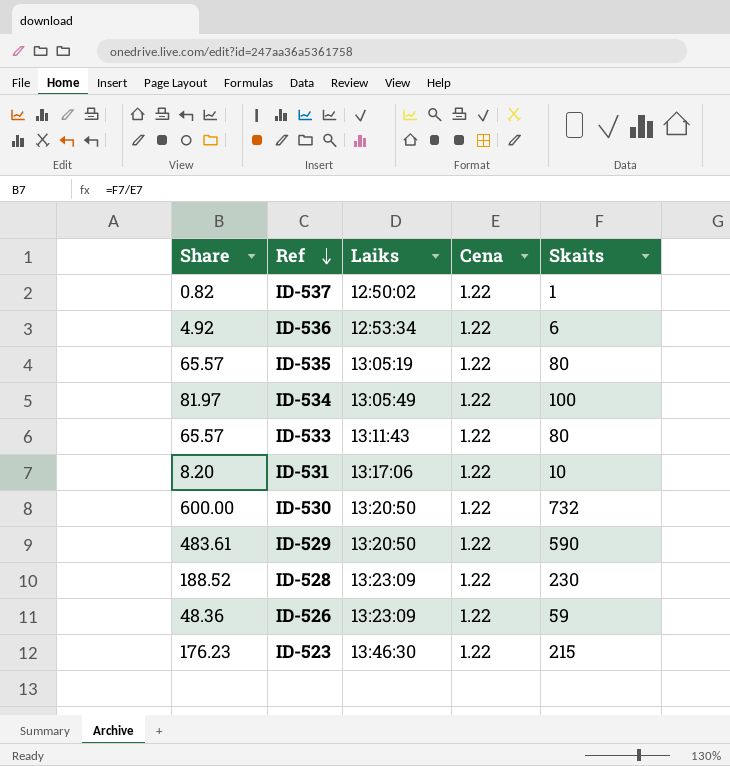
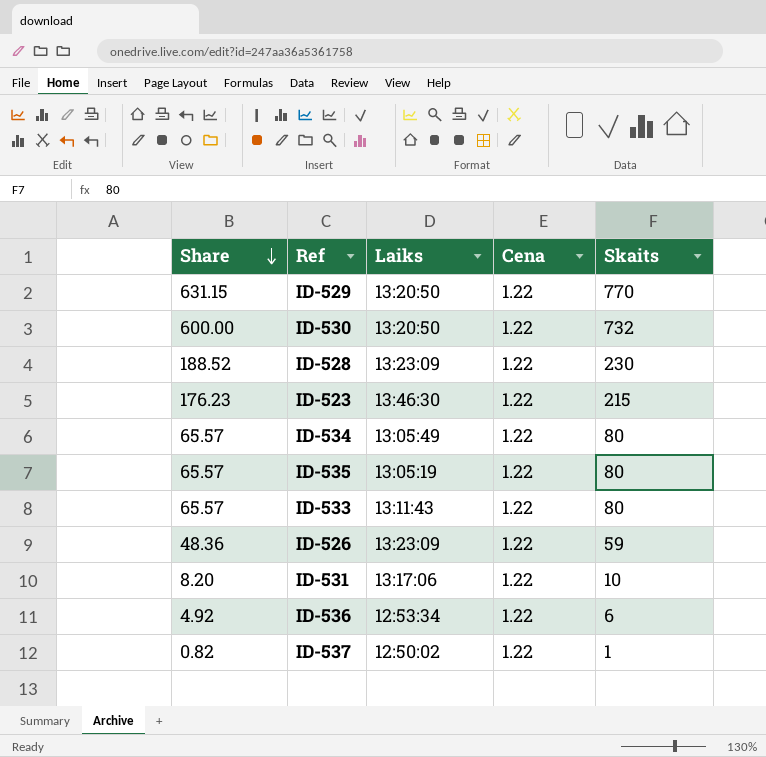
row order: Ref descending -> Share descending
ID-529 | Share: 483.61 -> 631.15
ID-529 | Skaits: 590 -> 770
ID-534 | Share: 81.97 -> 65.57
ID-534 | Skaits: 100 -> 80

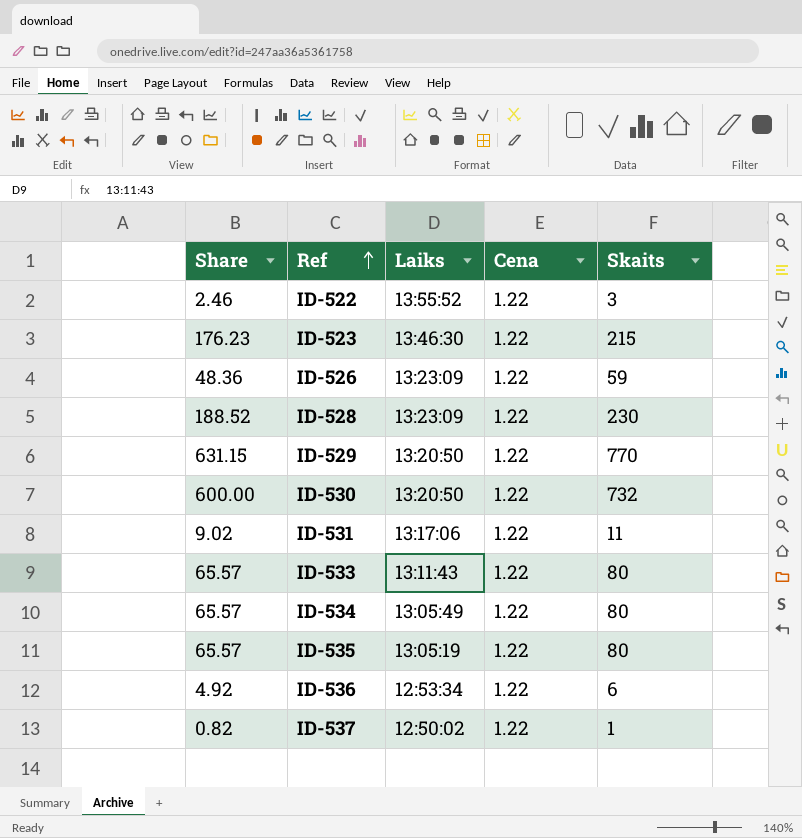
row order: Share descending -> Ref ascending
row ID-522: none -> 2.46 | 13:55:52 | 1.22 | 3
ID-531 | Share: 8.20 -> 9.02
ID-531 | Skaits: 10 -> 11

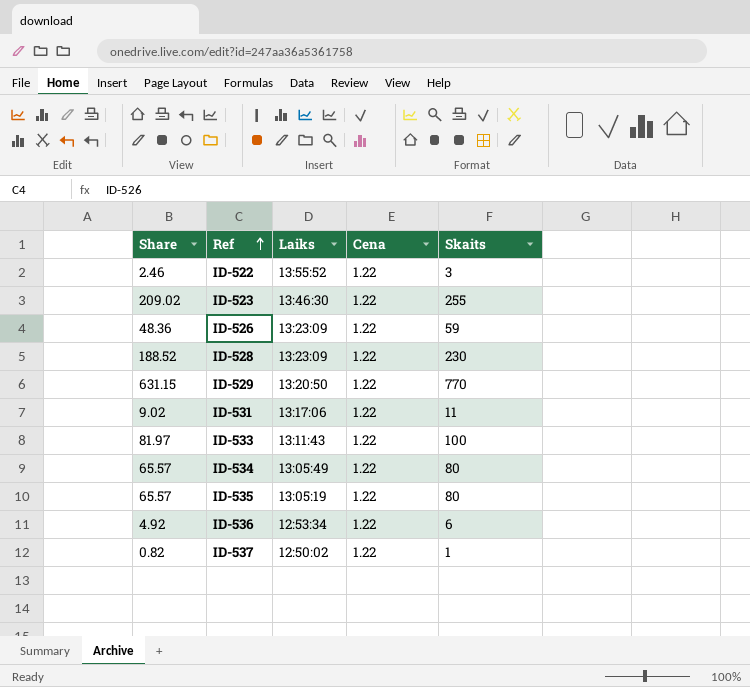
row ID-530: 600.00 | 13:20:50 | 1.22 | 732 -> none
ID-523 | Share: 176.23 -> 209.02
ID-523 | Skaits: 215 -> 255
ID-533 | Share: 65.57 -> 81.97
ID-533 | Skaits: 80 -> 100

